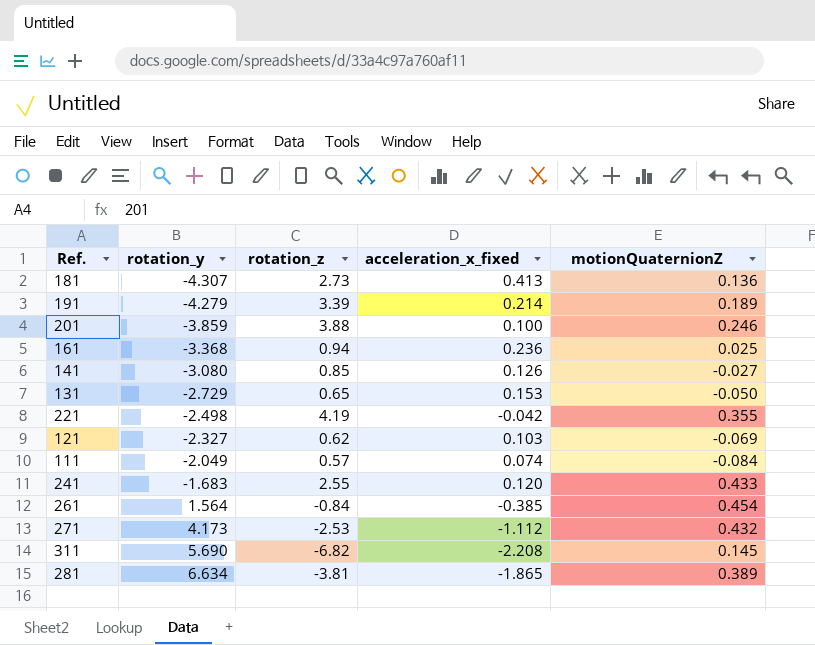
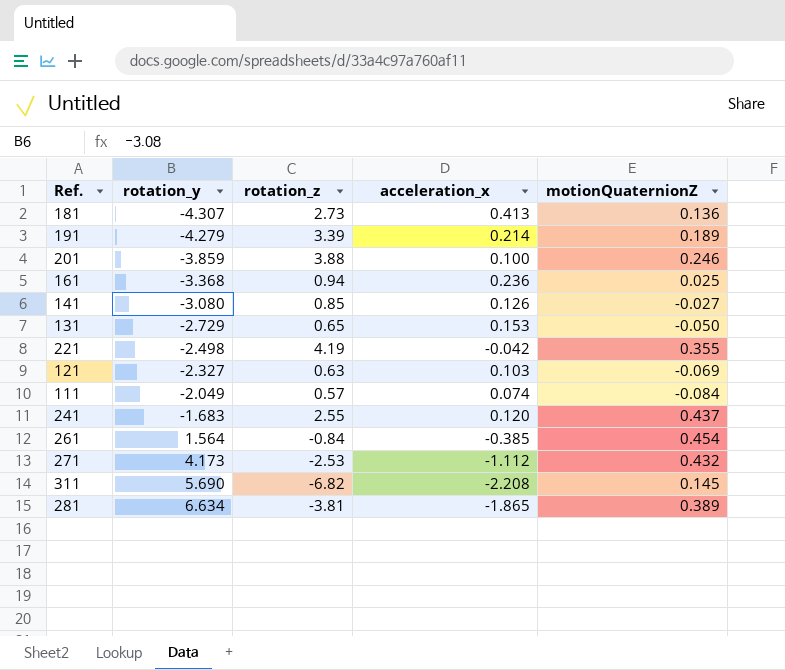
column name: acceleration_x_fixed -> acceleration_x
121 | rotation_z: 0.62 -> 0.63
241 | motionQuaternionZ: 0.433 -> 0.437

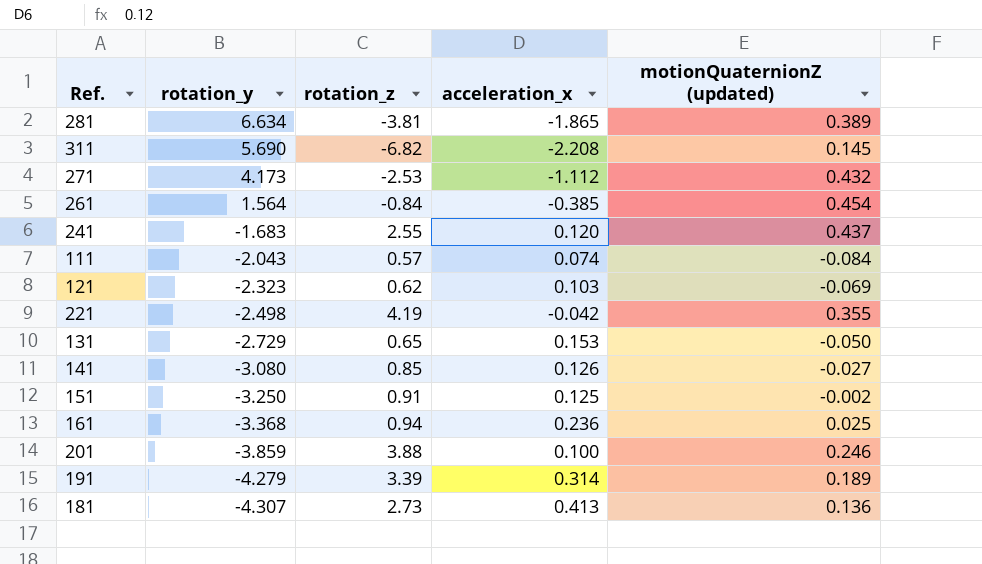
row order: rotation_y ascending -> rotation_y descending
column name: motionQuaternionZ -> motionQuaternionZ (updated)
111 | rotation_y: -2.049 -> -2.043
121 | rotation_y: -2.327 -> -2.323
121 | rotation_z: 0.63 -> 0.62
row 151: none -> -3.250 | 0.91 | 0.125 | -0.002
191 | acceleration_x: 0.214 -> 0.314

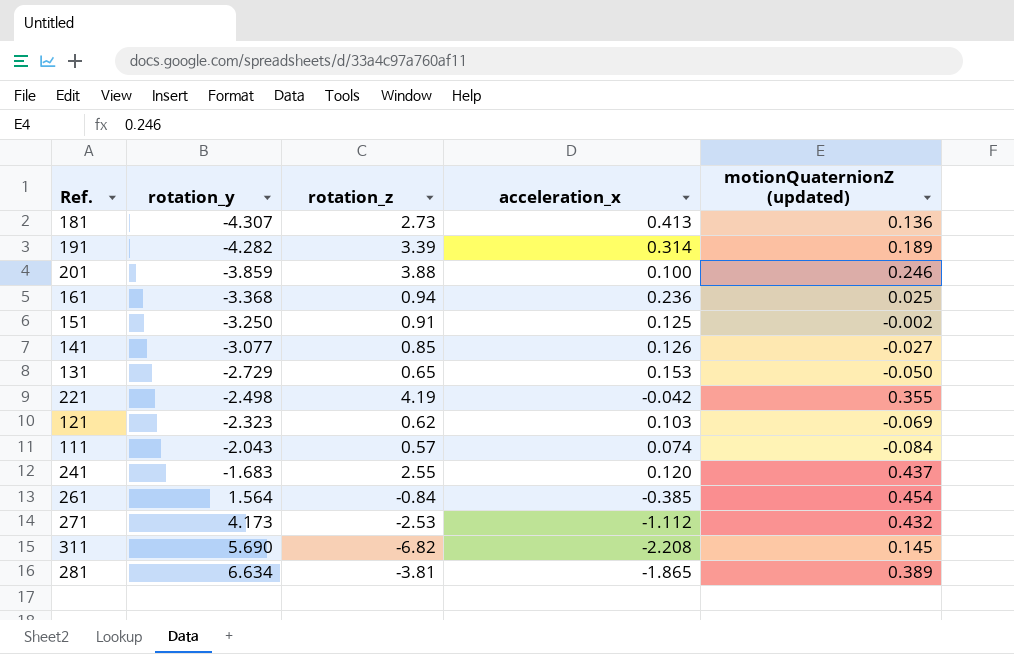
row order: rotation_y descending -> rotation_y ascending
191 | rotation_y: -4.279 -> -4.282
141 | rotation_y: -3.080 -> -3.077

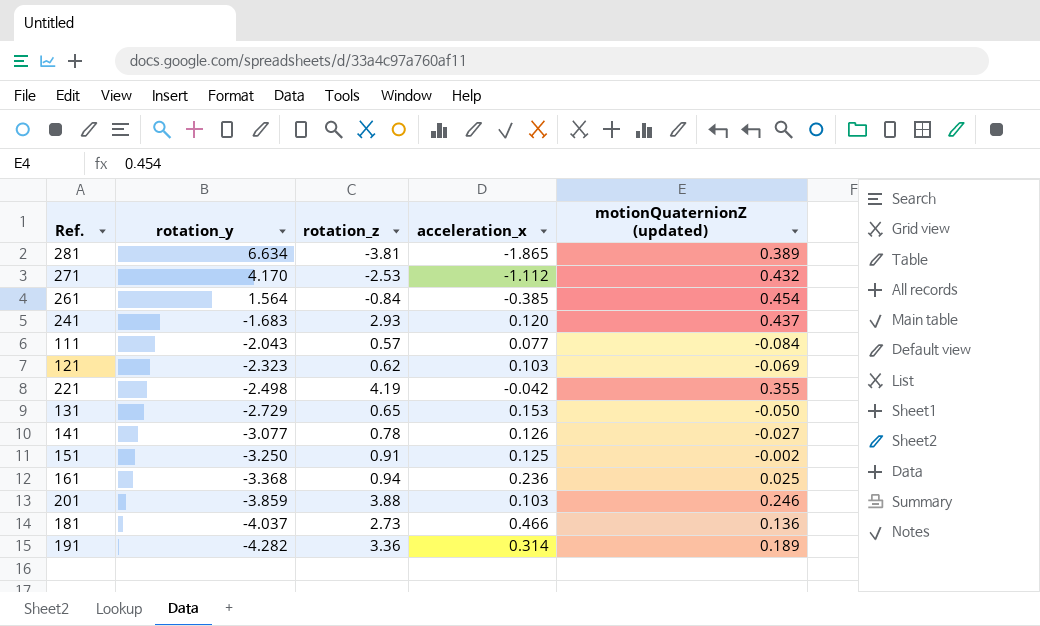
row order: rotation_y ascending -> rotation_y descending
row 311: 5.690 | -6.82 | -2.208 | 0.145 -> none
271 | rotation_y: 4.173 -> 4.170
241 | rotation_z: 2.55 -> 2.93
111 | acceleration_x: 0.074 -> 0.077
141 | rotation_z: 0.85 -> 0.78
201 | acceleration_x: 0.100 -> 0.103
181 | rotation_y: -4.307 -> -4.037
181 | acceleration_x: 0.413 -> 0.466
191 | rotation_z: 3.39 -> 3.36

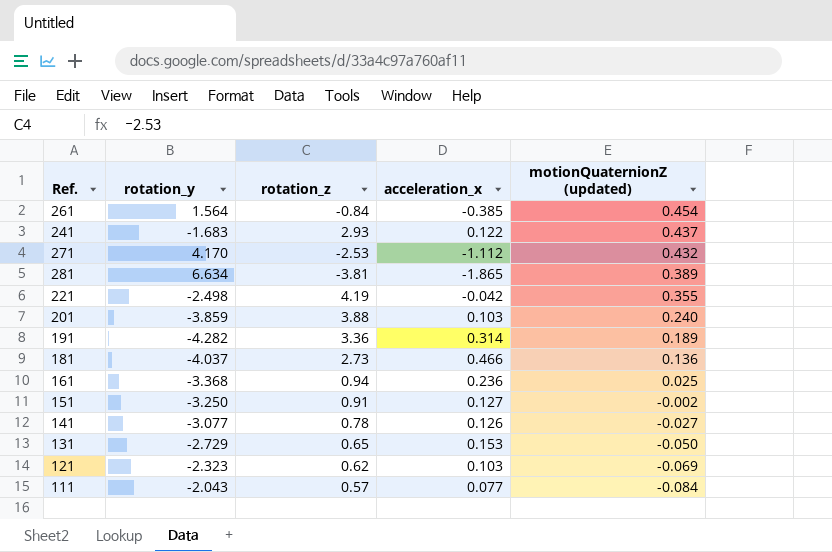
row order: rotation_y descending -> motionQuaternionZ (updated) descending
241 | acceleration_x: 0.120 -> 0.122
201 | motionQuaternionZ (updated): 0.246 -> 0.240
151 | acceleration_x: 0.125 -> 0.127

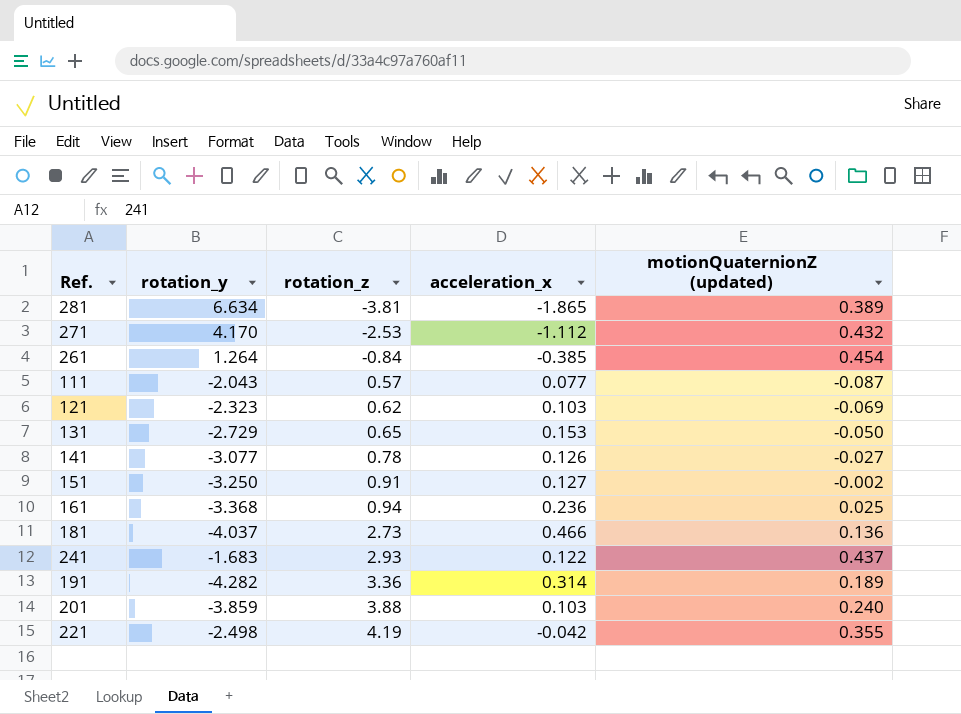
row order: motionQuaternionZ (updated) descending -> rotation_z ascending
261 | rotation_y: 1.564 -> 1.264
111 | motionQuaternionZ (updated): -0.084 -> -0.087

